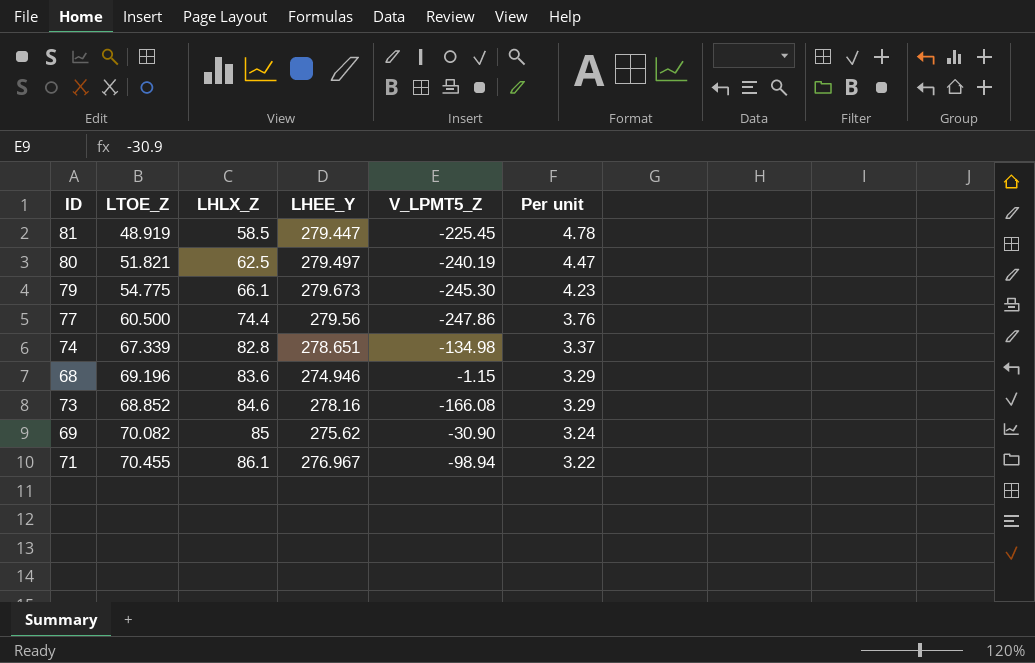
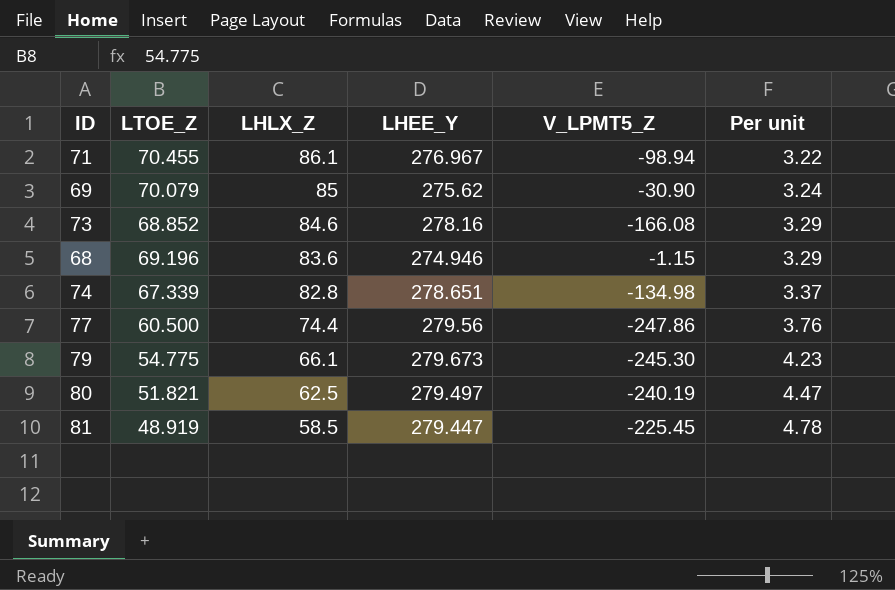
row order: LHLX_Z ascending -> LHLX_Z descending
69 | LTOE_Z: 70.082 -> 70.079

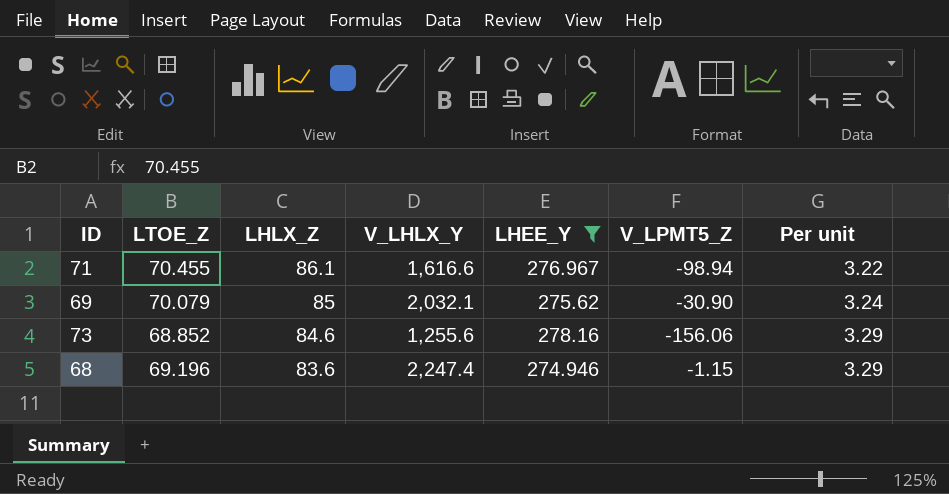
filter: none -> LHEE_Y <= 278.16
column V_LHLX_Y | position: none -> 4
73 | V_LPMT5_Z: -166.08 -> -156.06

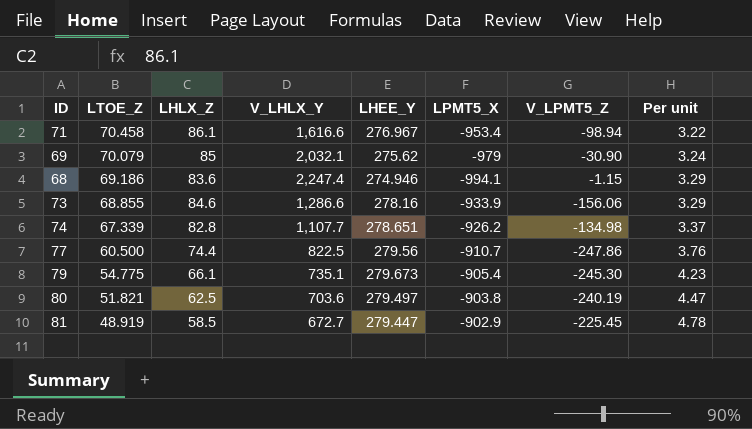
filter: LHEE_Y <= 278.16 -> none
row order: LHLX_Z descending -> LTOE_Z descending
column LPMT5_X | position: none -> 6
71 | LTOE_Z: 70.455 -> 70.458
68 | LTOE_Z: 69.196 -> 69.186
73 | LTOE_Z: 68.852 -> 68.855
73 | V_LHLX_Y: 1,255.6 -> 1,286.6

